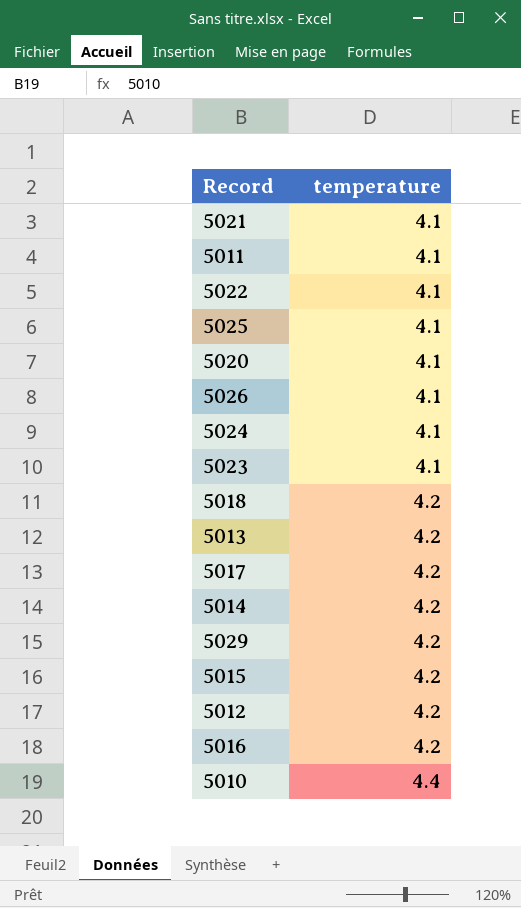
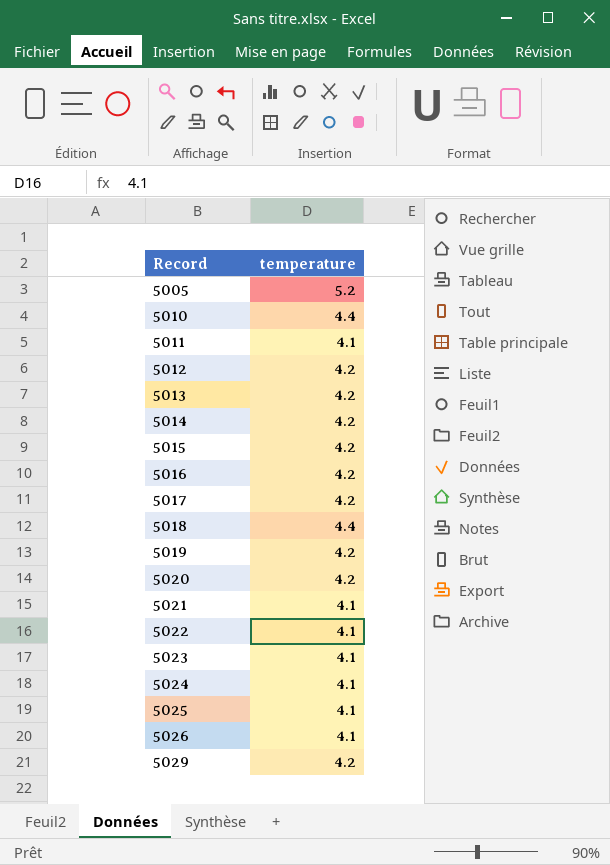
row order: temperature ascending -> Record ascending
row 5005: none -> 5.2
5018 | temperature: 4.2 -> 4.4
row 5019: none -> 4.2
5020 | temperature: 4.1 -> 4.2

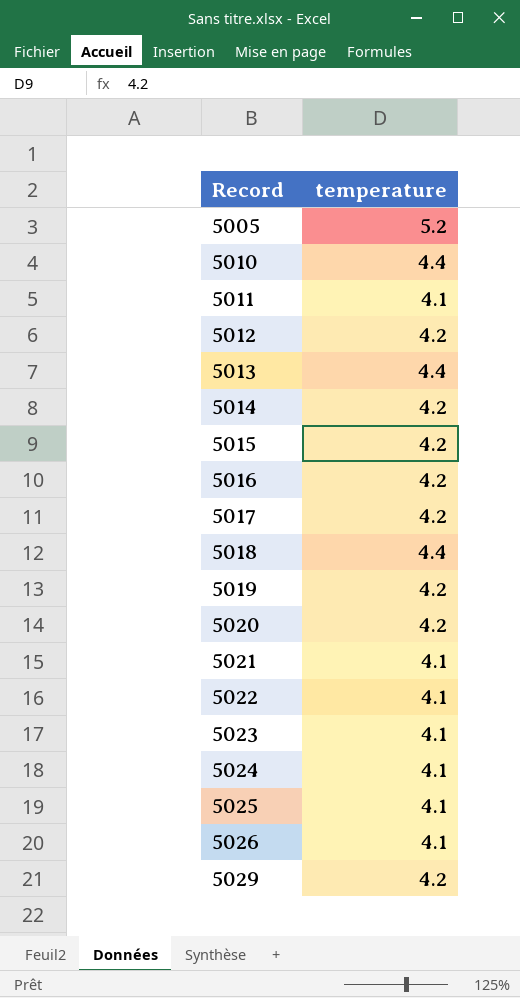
5013 | temperature: 4.2 -> 4.4

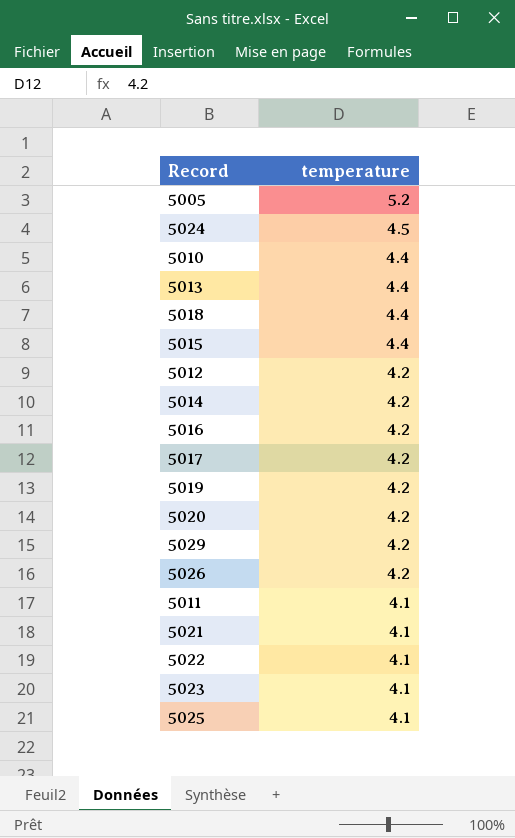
row order: Record ascending -> temperature descending
5024 | temperature: 4.1 -> 4.5
5015 | temperature: 4.2 -> 4.4
5026 | temperature: 4.1 -> 4.2

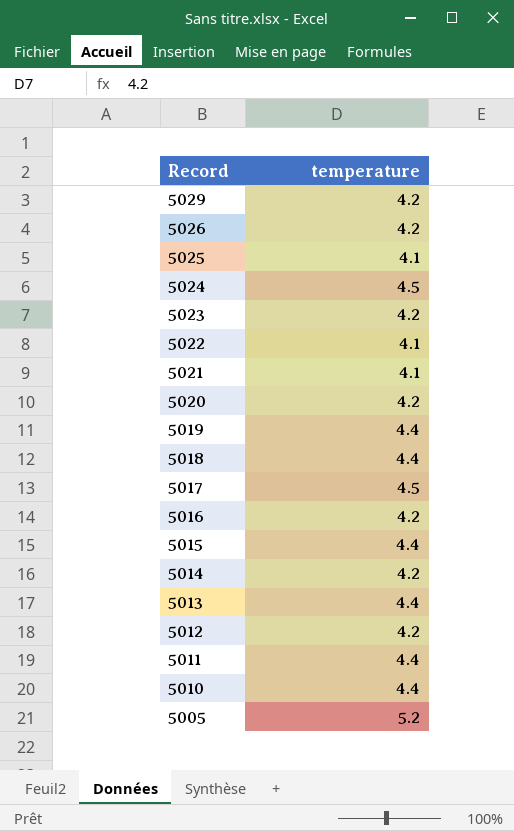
row order: temperature descending -> Record descending
5023 | temperature: 4.1 -> 4.2
5019 | temperature: 4.2 -> 4.4
5017 | temperature: 4.2 -> 4.5
5011 | temperature: 4.1 -> 4.4

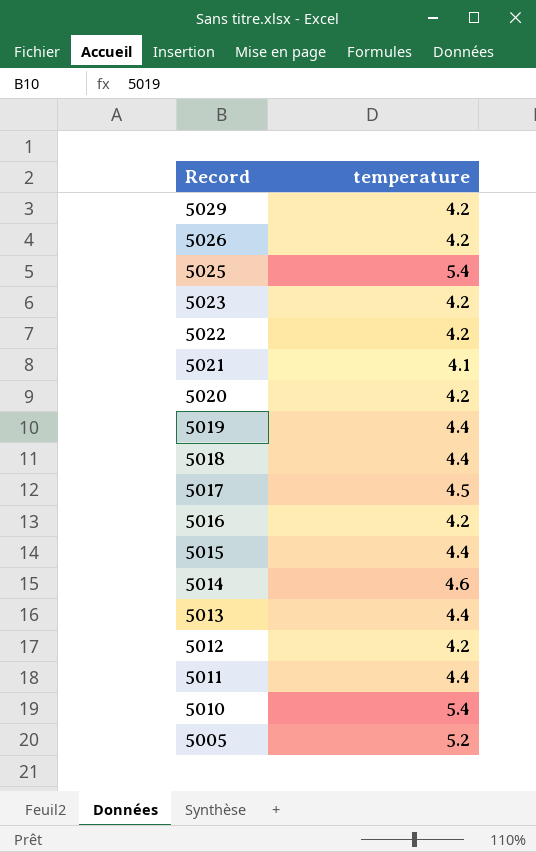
row 5024: 4.5 -> none
5025 | temperature: 4.1 -> 5.4
5022 | temperature: 4.1 -> 4.2
5014 | temperature: 4.2 -> 4.6
5010 | temperature: 4.4 -> 5.4

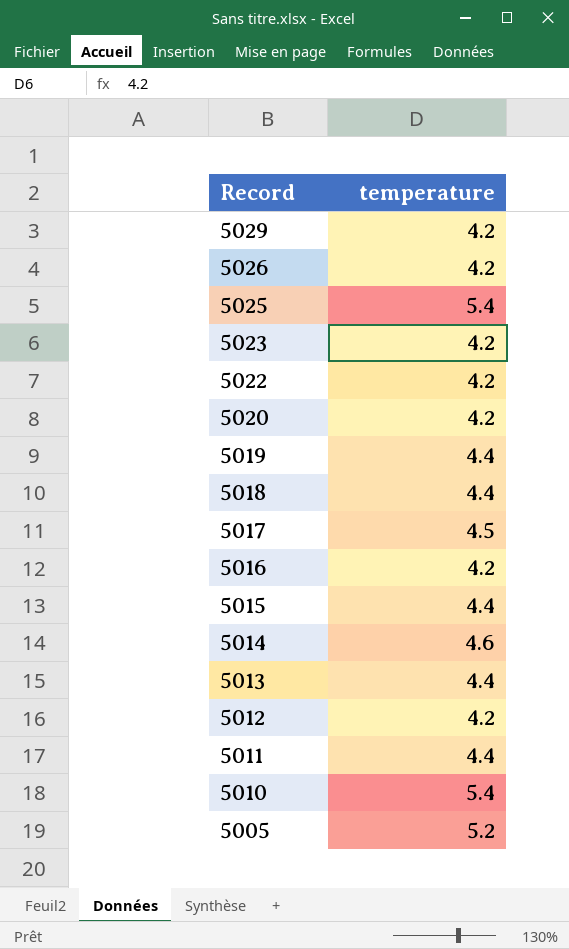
row 5021: 4.1 -> none

